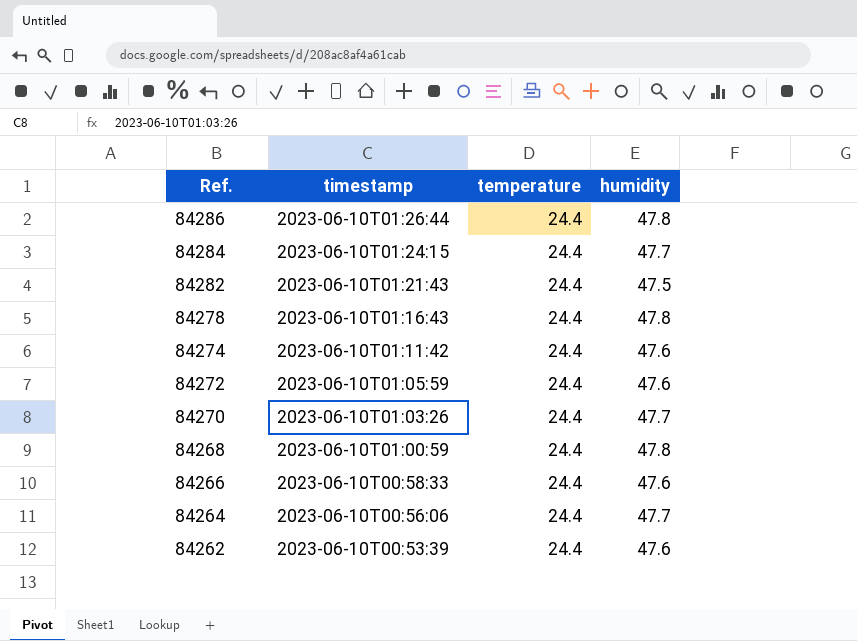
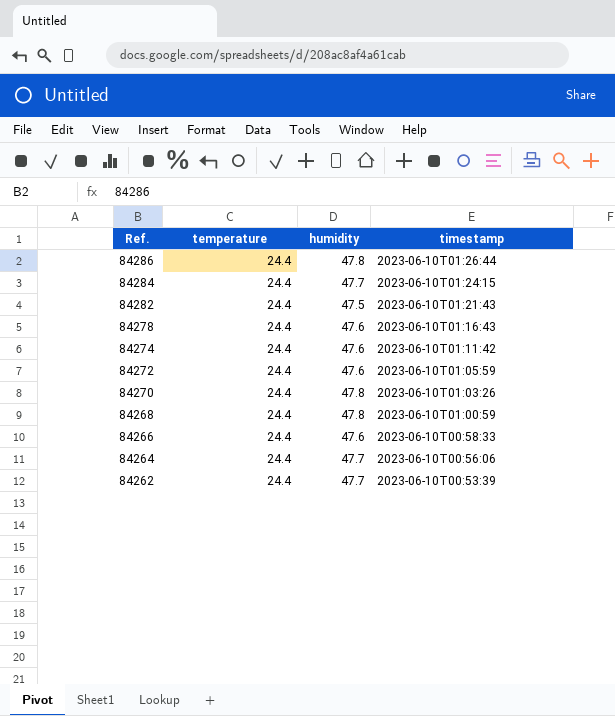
column timestamp | position: 2 -> 4
84278 | humidity: 47.8 -> 47.6
84270 | humidity: 47.7 -> 47.8
84262 | humidity: 47.6 -> 47.7

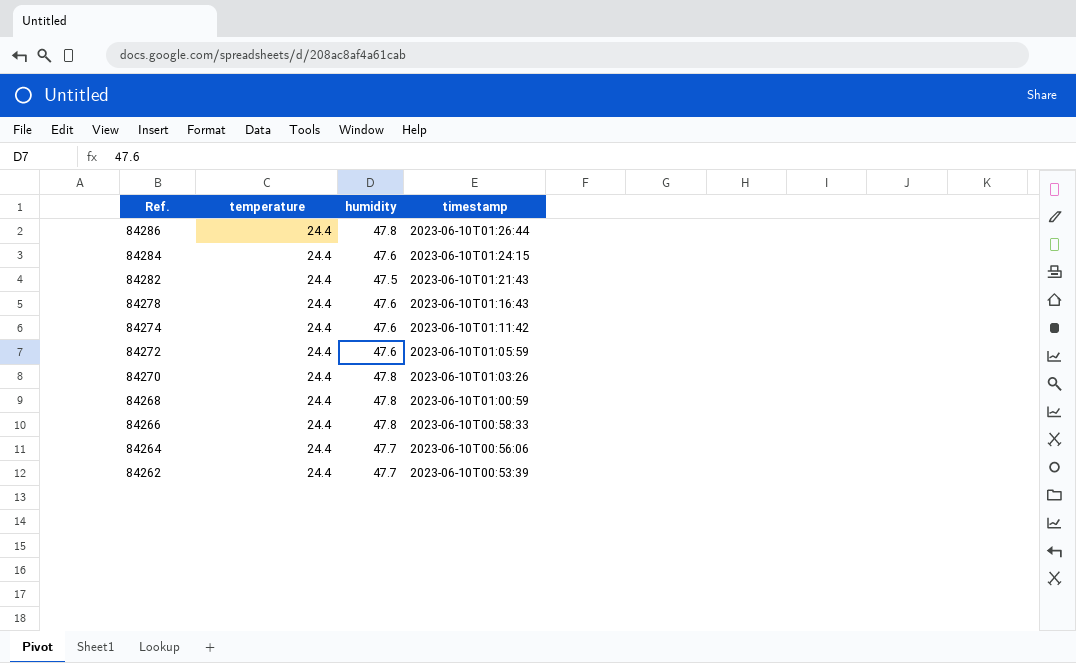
84284 | humidity: 47.7 -> 47.6
84266 | humidity: 47.6 -> 47.8

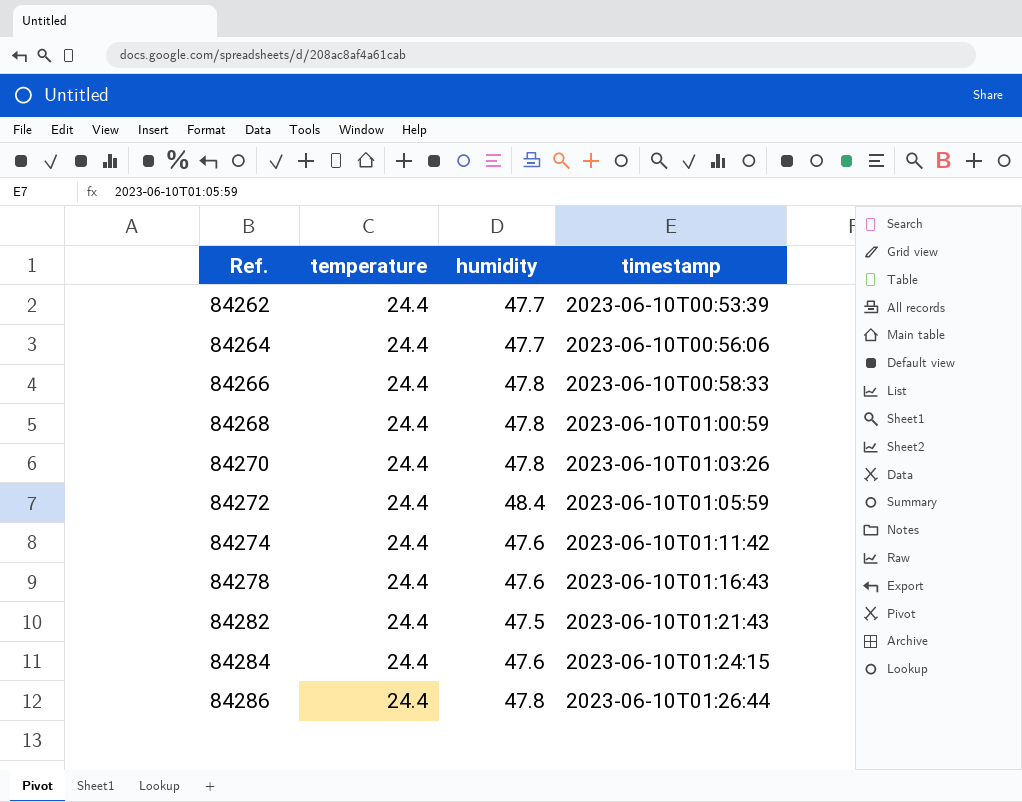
row order: Ref. descending -> Ref. ascending
84272 | humidity: 47.6 -> 48.4

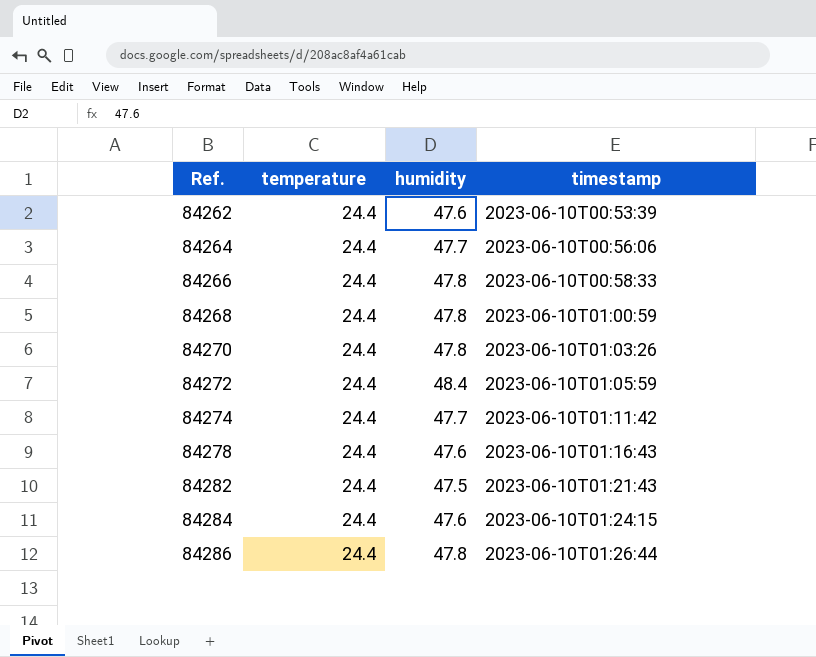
84262 | humidity: 47.7 -> 47.6
84274 | humidity: 47.6 -> 47.7

